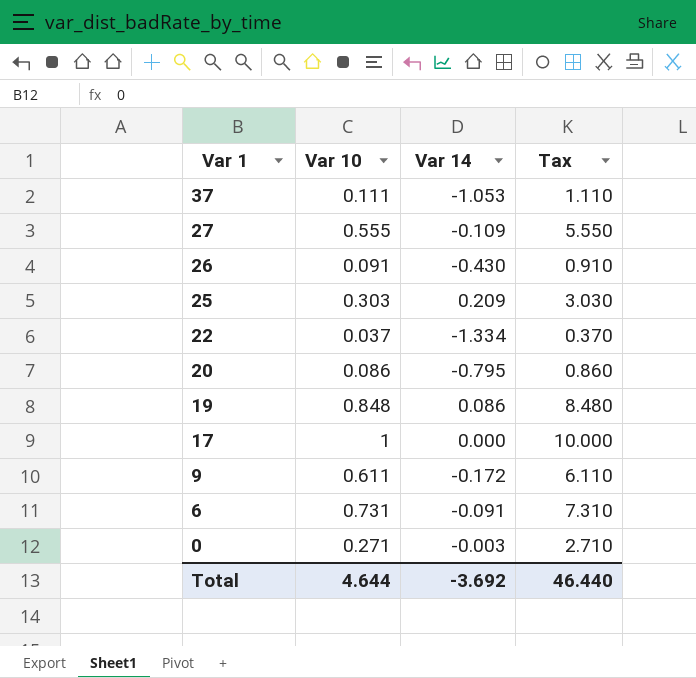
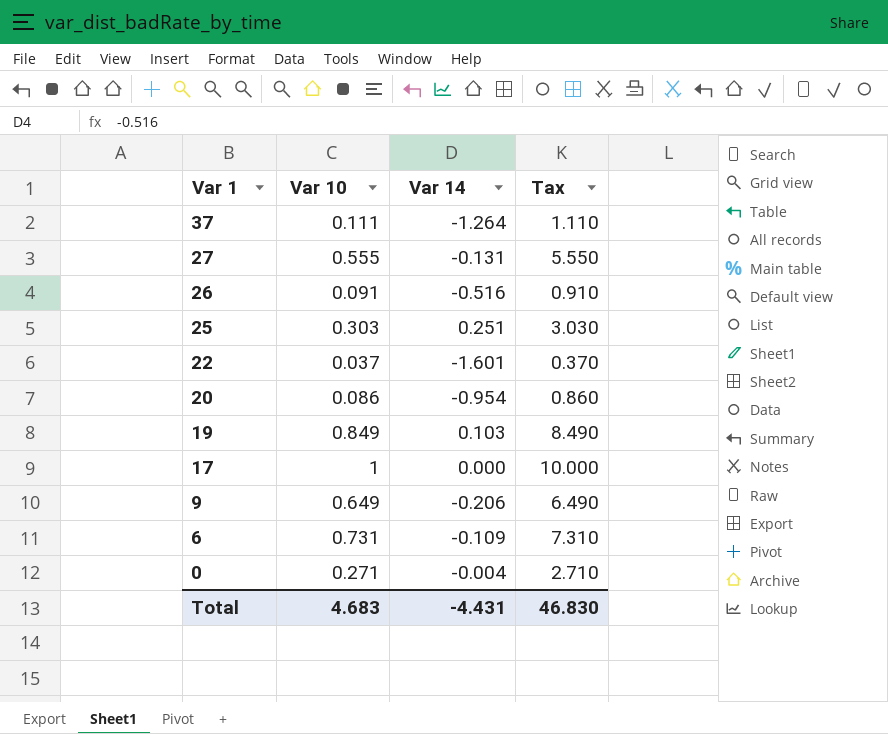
37 | Var 14: -1.053 -> -1.264
27 | Var 14: -0.109 -> -0.131
26 | Var 14: -0.430 -> -0.516
25 | Var 14: 0.209 -> 0.251
22 | Var 14: -1.334 -> -1.601
20 | Var 14: -0.795 -> -0.954
19 | Var 10: 0.848 -> 0.849
19 | Var 14: 0.086 -> 0.103
19 | Tax: 8.480 -> 8.490
9 | Var 10: 0.611 -> 0.649
9 | Var 14: -0.172 -> -0.206
9 | Tax: 6.110 -> 6.490
6 | Var 14: -0.091 -> -0.109
0 | Var 14: -0.003 -> -0.004
Total | Var 10: 4.644 -> 4.683
Total | Var 14: -3.692 -> -4.431
Total | Tax: 46.440 -> 46.830

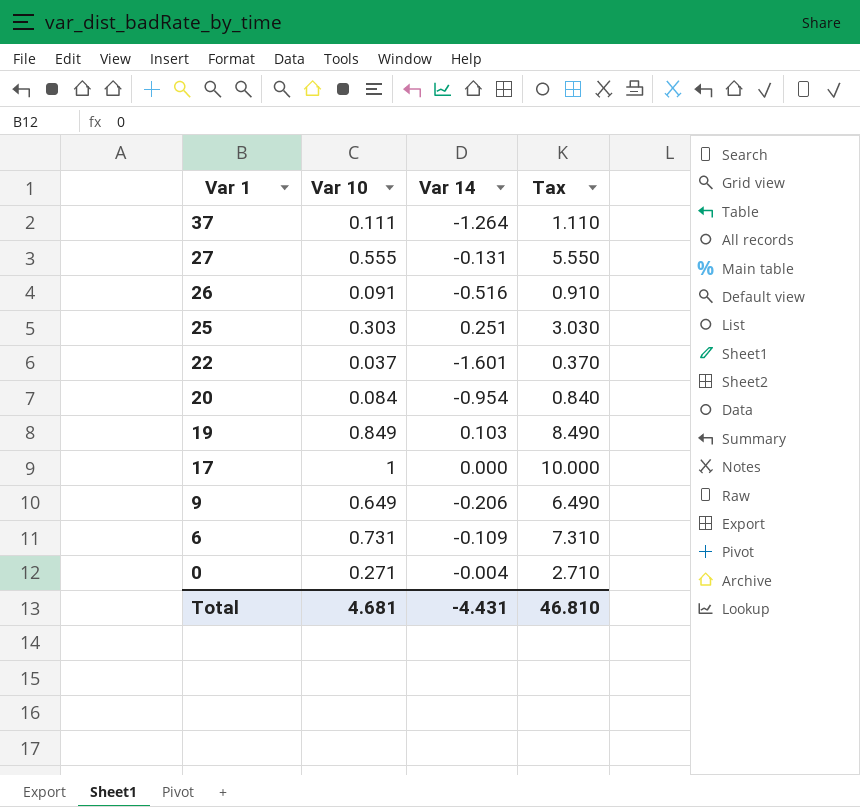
20 | Var 10: 0.086 -> 0.084
20 | Tax: 0.860 -> 0.840
Total | Var 10: 4.683 -> 4.681
Total | Tax: 46.830 -> 46.810

